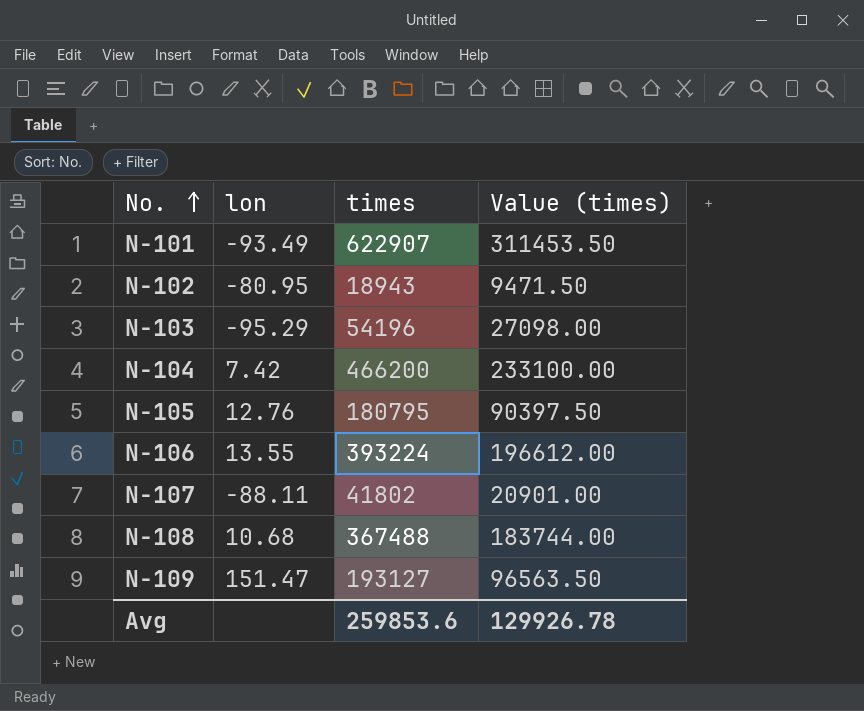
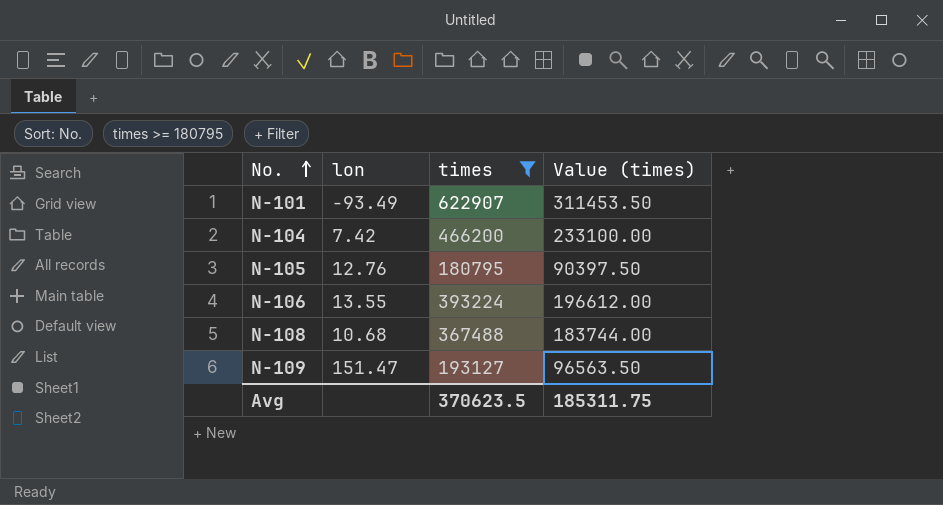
filter: none -> times >= 180795
Avg | times: 259853.6 -> 370623.5
Avg | Value (times): 129926.78 -> 185311.75

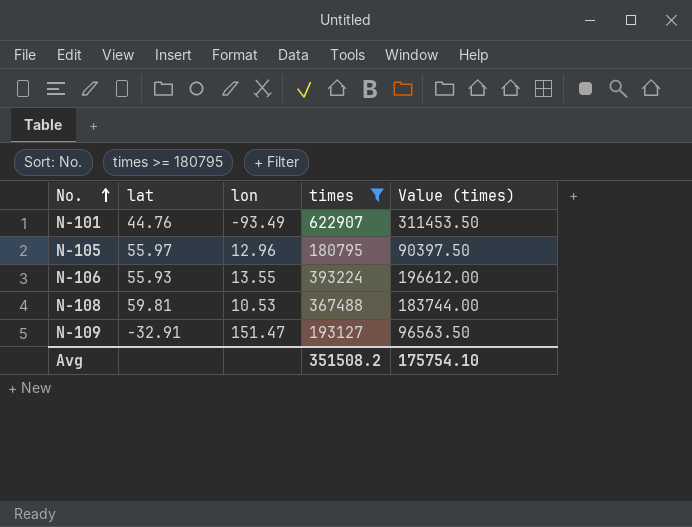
column lat | position: none -> 2
row N-104: 7.42 | 466200 | 233100.00 -> none
N-105 | lon: 12.76 -> 12.96
N-108 | lon: 10.68 -> 10.53
Avg | times: 370623.5 -> 351508.2
Avg | Value (times): 185311.75 -> 175754.10

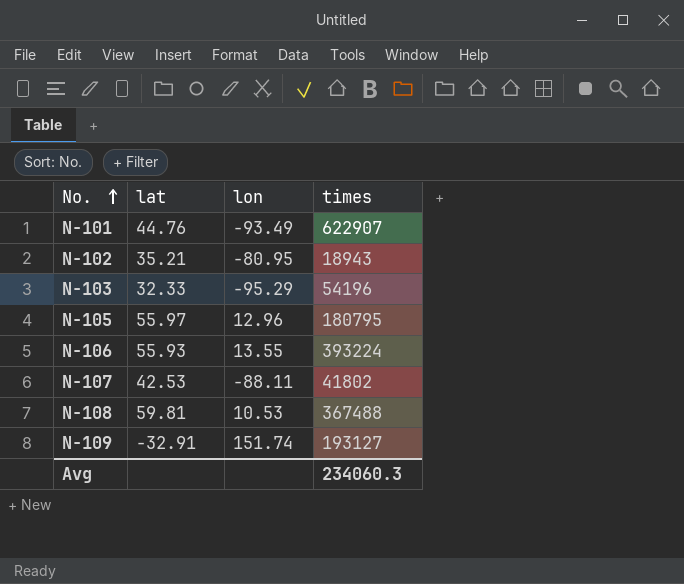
filter: times >= 180795 -> none
column Value (times) | formula: [times] * 0.5 -> none
N-109 | lon: 151.47 -> 151.74
Avg | times: 351508.2 -> 234060.3

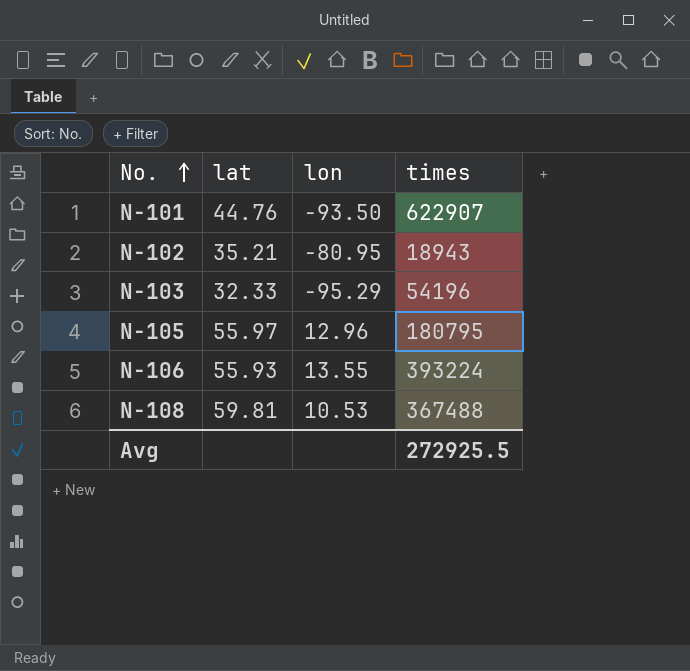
row N-107: 42.53 | -88.11 | 41802 -> none
row N-109: -32.91 | 151.74 | 193127 -> none
N-101 | lon: -93.49 -> -93.50
Avg | times: 234060.3 -> 272925.5

